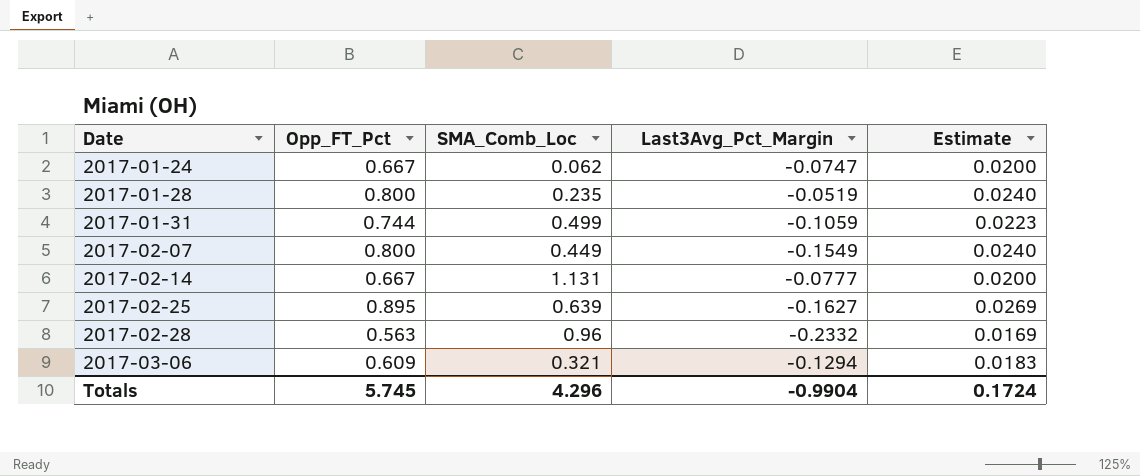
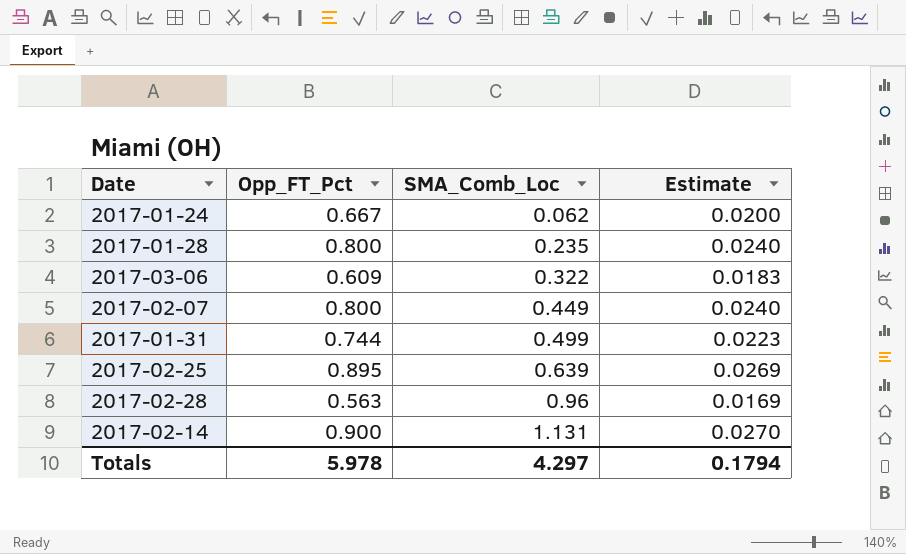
row order: Date ascending -> SMA_Comb_Loc ascending
column Last3Avg_Pct_Margin | position: 4 -> none
2017-03-06 | SMA_Comb_Loc: 0.321 -> 0.322
2017-02-14 | Opp_FT_Pct: 0.667 -> 0.900
2017-02-14 | Estimate: 0.0200 -> 0.0270
Totals | Opp_FT_Pct: 5.745 -> 5.978
Totals | SMA_Comb_Loc: 4.296 -> 4.297
Totals | Estimate: 0.1724 -> 0.1794

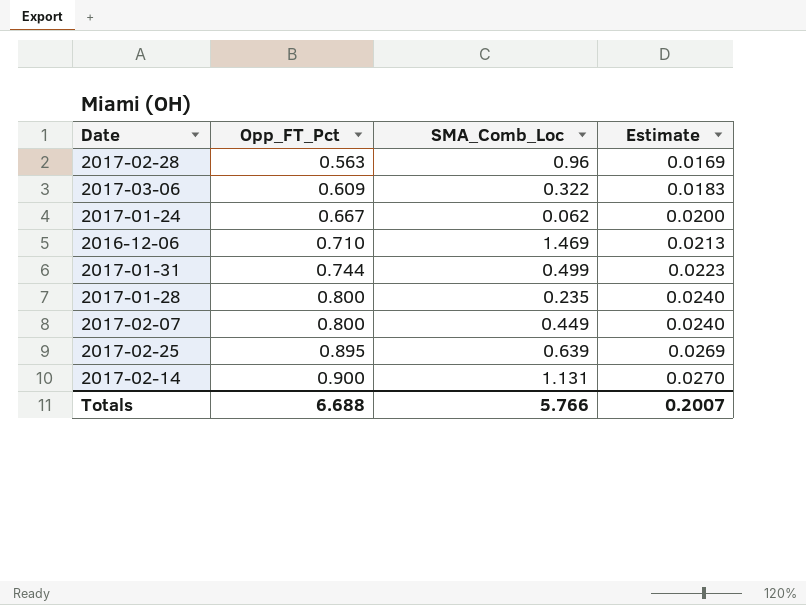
row order: SMA_Comb_Loc ascending -> Opp_FT_Pct ascending
row 2016-12-06: none -> 0.710 | 1.469 | 0.0213
Totals | Opp_FT_Pct: 5.978 -> 6.688
Totals | SMA_Comb_Loc: 4.297 -> 5.766
Totals | Estimate: 0.1794 -> 0.2007

